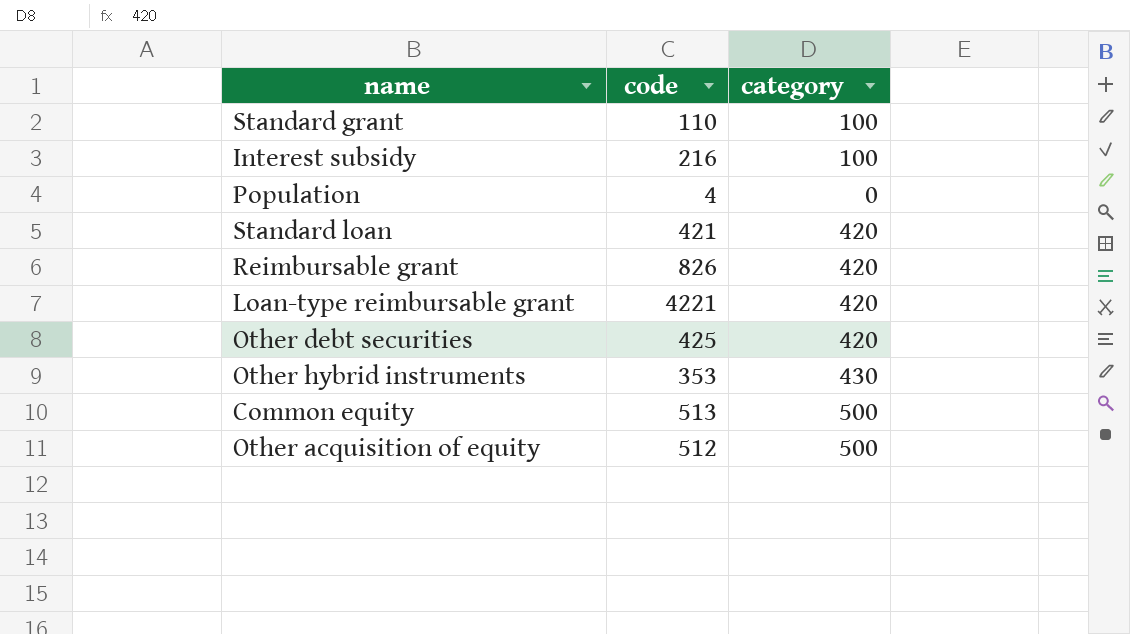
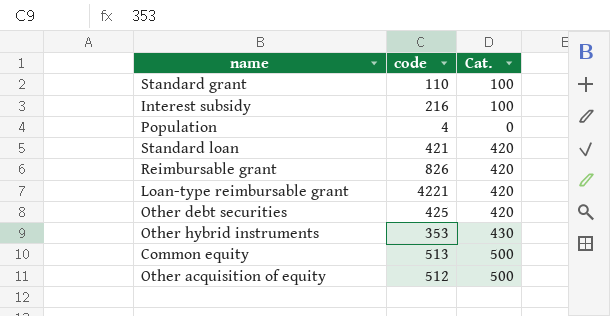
column name: category -> Cat.

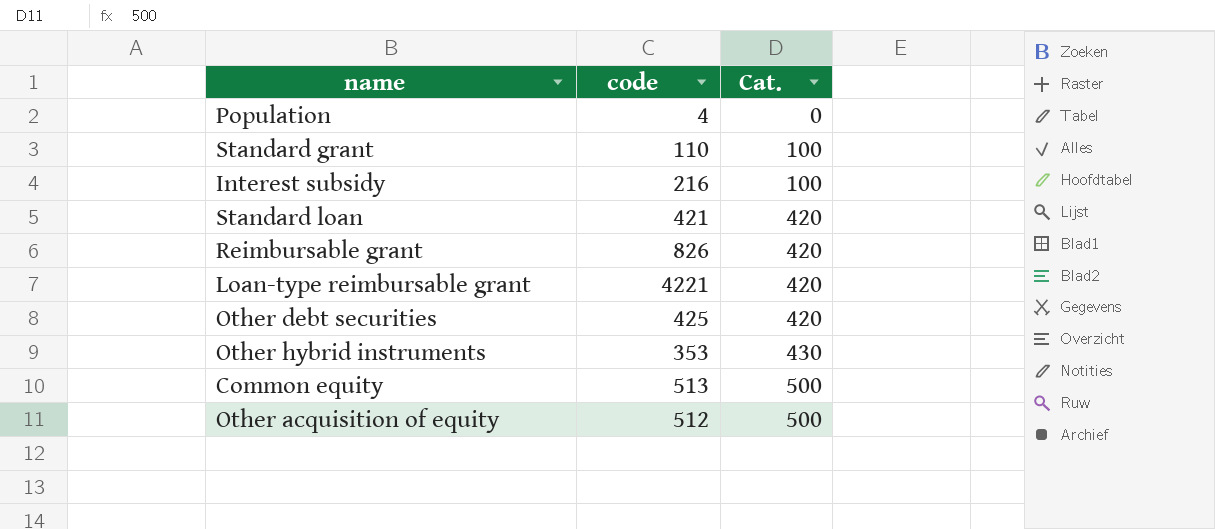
row order: none -> Cat. ascending

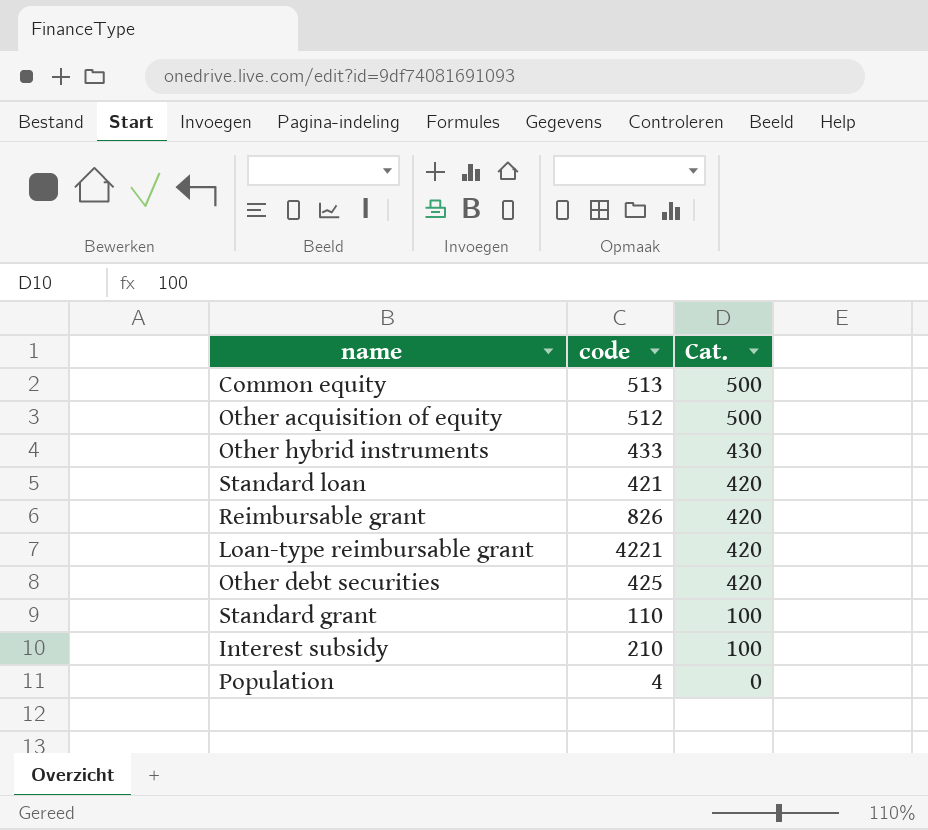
row order: Cat. ascending -> Cat. descending
Other hybrid instruments | code: 353 -> 433
Interest subsidy | code: 216 -> 210

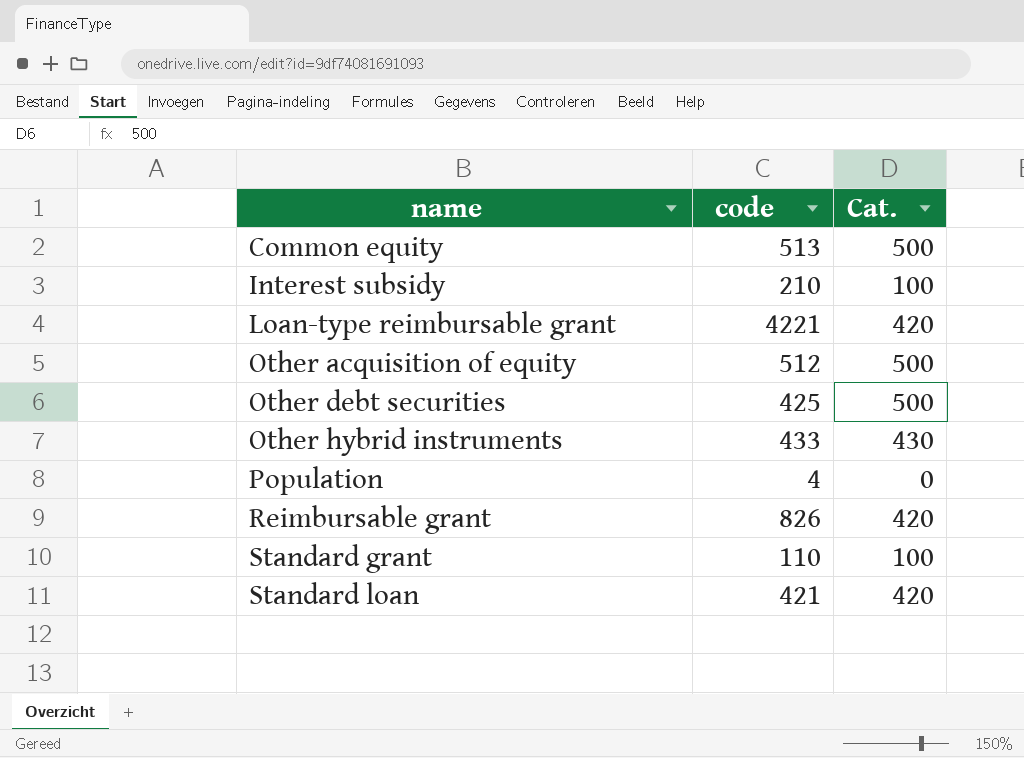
row order: Cat. descending -> name ascending
Other debt securities | Cat.: 420 -> 500

